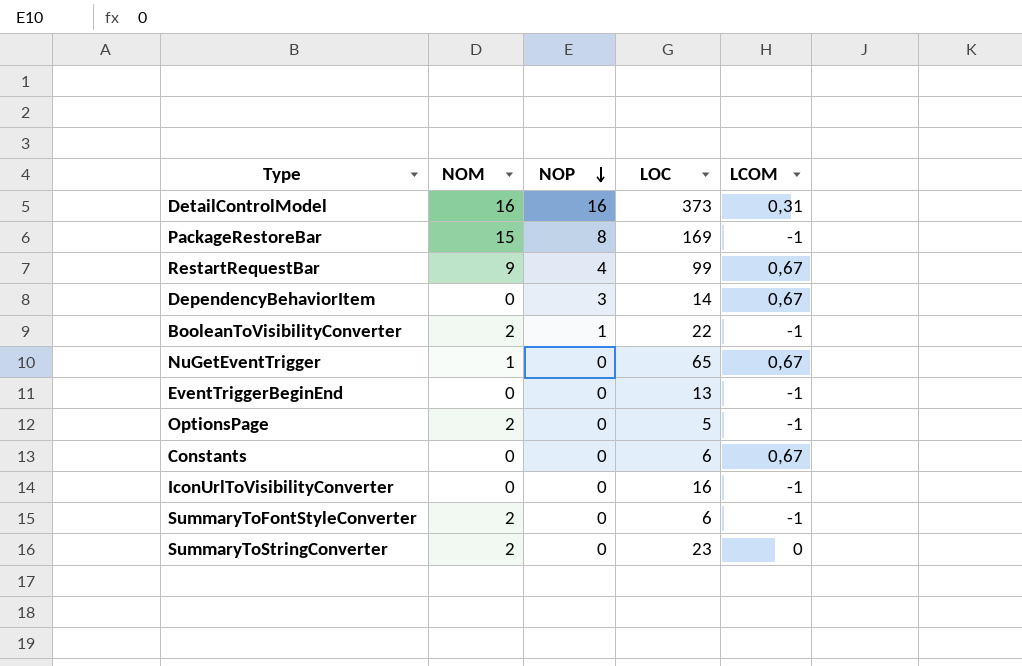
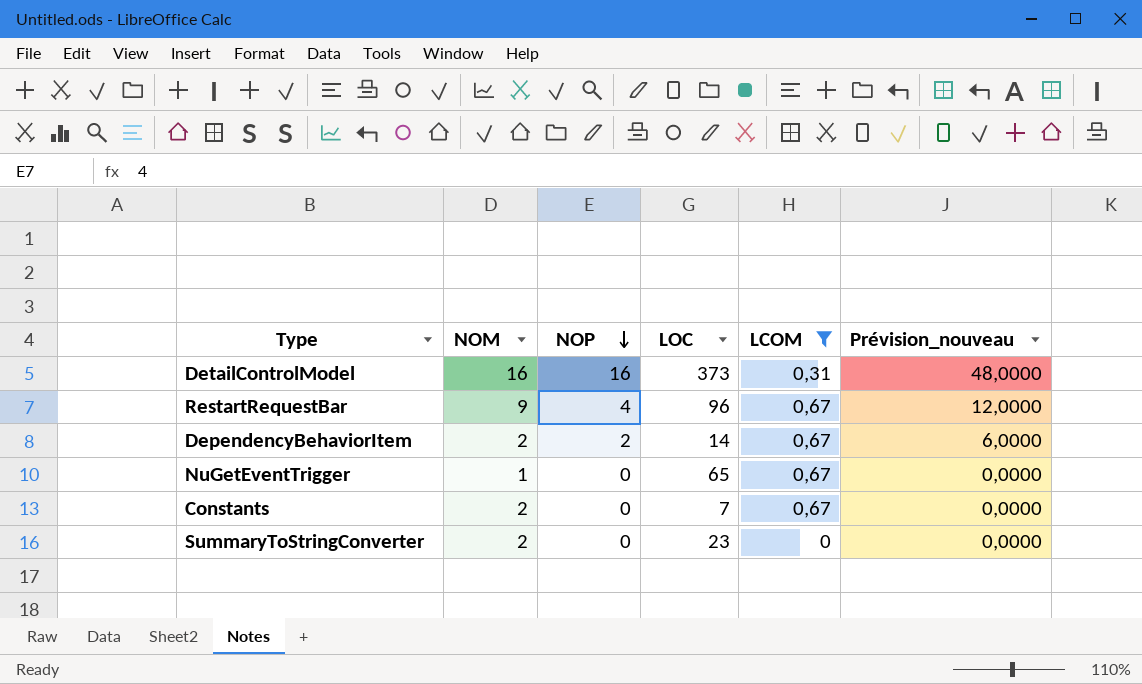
filter: none -> LCOM != -1
column Prévision_nouveau | formula: none -> [NOP] * 3
RestartRequestBar | LOC: 99 -> 96
DependencyBehaviorItem | NOM: 0 -> 2
DependencyBehaviorItem | NOP: 3 -> 2
Constants | NOM: 0 -> 2
Constants | LOC: 6 -> 7

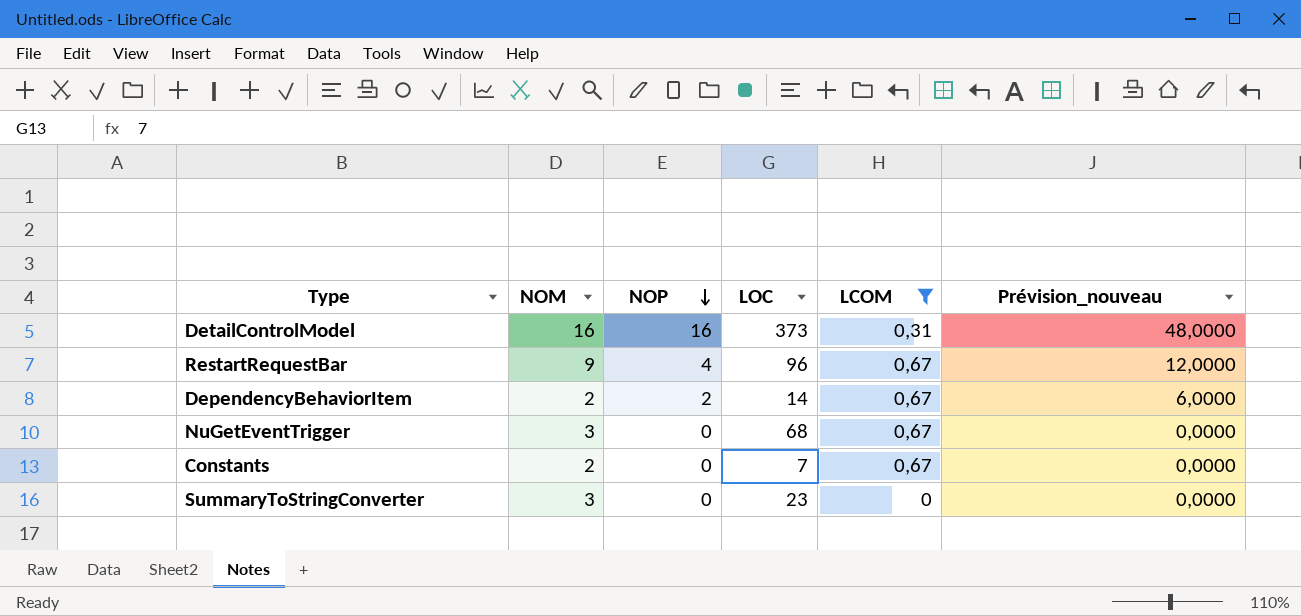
NuGetEventTrigger | NOM: 1 -> 3
NuGetEventTrigger | LOC: 65 -> 68
SummaryToStringConverter | NOM: 2 -> 3

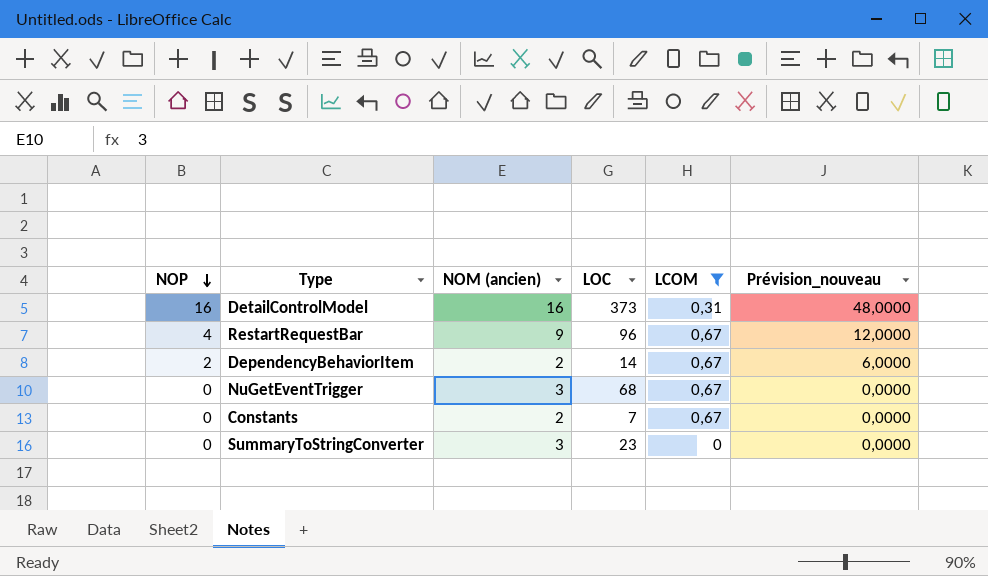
column NOP | position: 3 -> 1
column name: NOM -> NOM (ancien)

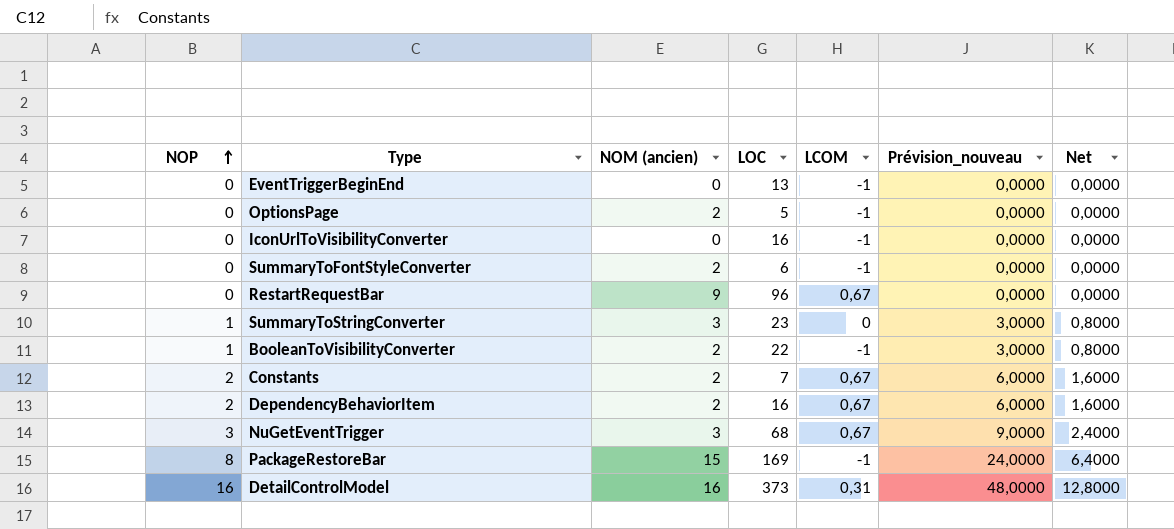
filter: LCOM != -1 -> none
row order: NOP descending -> NOP ascending
column Net | formula: none -> [NOP] * 0,8
RestartRequestBar | NOP: 4 -> 0
RestartRequestBar | Prévision_nouveau: 12,0000 -> 0,0000
SummaryToStringConverter | NOP: 0 -> 1
SummaryToStringConverter | Prévision_nouveau: 0,0000 -> 3,0000
Constants | NOP: 0 -> 2
Constants | Prévision_nouveau: 0,0000 -> 6,0000
DependencyBehaviorItem | LOC: 14 -> 16
NuGetEventTrigger | NOP: 0 -> 3
NuGetEventTrigger | Prévision_nouveau: 0,0000 -> 9,0000

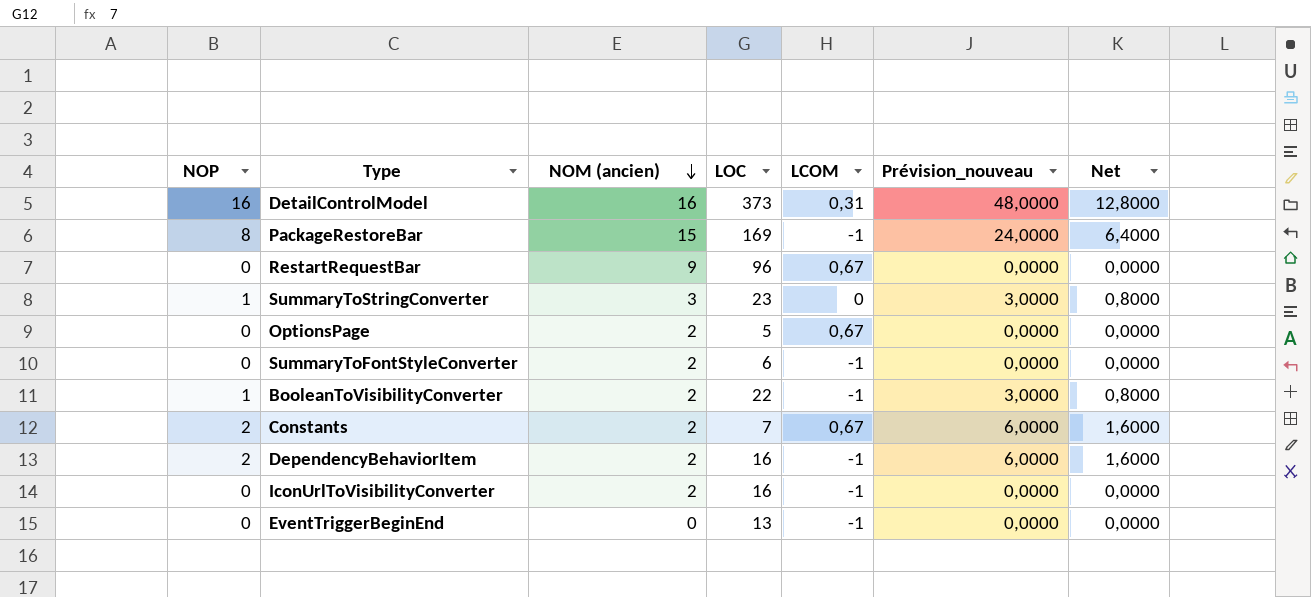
row order: NOP ascending -> NOM (ancien) descending
row NuGetEventTrigger: 3 | 3 | 68 | 0,67 | 9,0000 | 2,4000 -> none
OptionsPage | LCOM: -1 -> 0,67
DependencyBehaviorItem | LCOM: 0,67 -> -1
IconUrlToVisibilityConverter | NOM (ancien): 0 -> 2

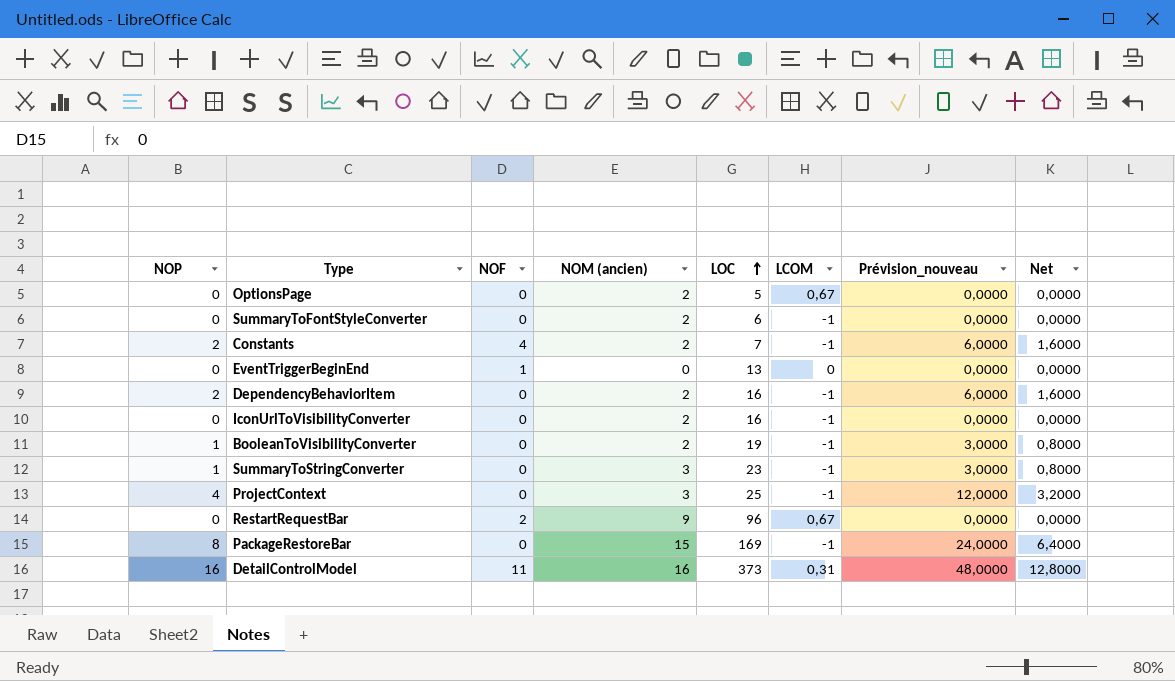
row order: NOM (ancien) descending -> LOC ascending
column NOF | position: none -> 3
Constants | LCOM: 0,67 -> -1
EventTriggerBeginEnd | LCOM: -1 -> 0
BooleanToVisibilityConverter | LOC: 22 -> 19
SummaryToStringConverter | LCOM: 0 -> -1
row ProjectContext: none -> 4 | 0 | 3 | 25 | -1 | 12,0000 | 3,2000

